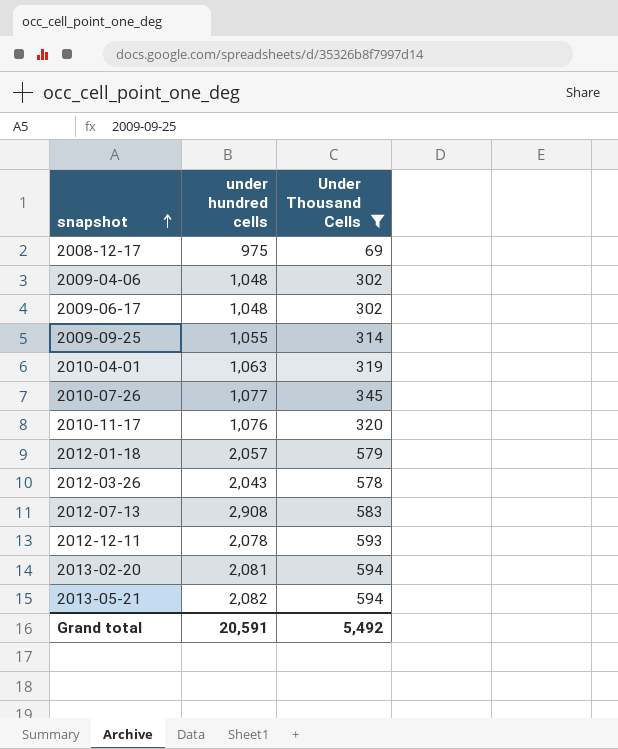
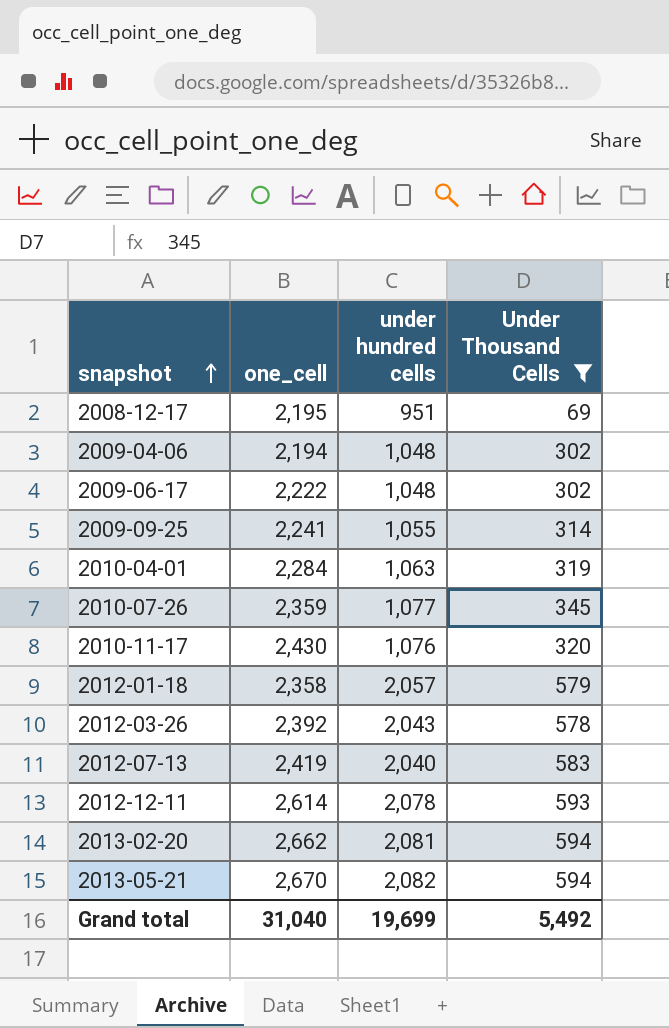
column one_cell | position: none -> 2
2008-12-17 | under hundred cells: 975 -> 951
2012-07-13 | under hundred cells: 2,908 -> 2,040
Grand total | under hundred cells: 20,591 -> 19,699

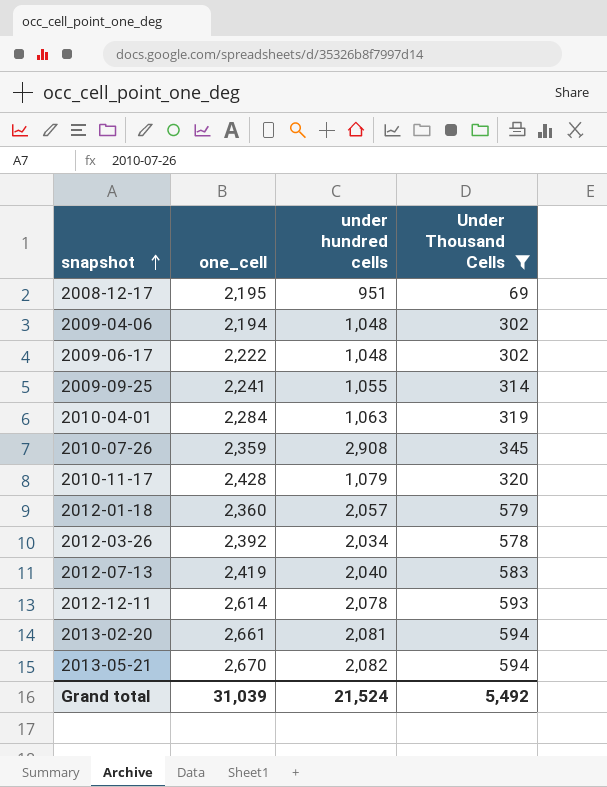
2010-07-26 | under hundred cells: 1,077 -> 2,908
2010-11-17 | one_cell: 2,430 -> 2,428
2010-11-17 | under hundred cells: 1,076 -> 1,079
2012-01-18 | one_cell: 2,358 -> 2,360
2012-03-26 | under hundred cells: 2,043 -> 2,034
2013-02-20 | one_cell: 2,662 -> 2,661
Grand total | one_cell: 31,040 -> 31,039
Grand total | under hundred cells: 19,699 -> 21,524

